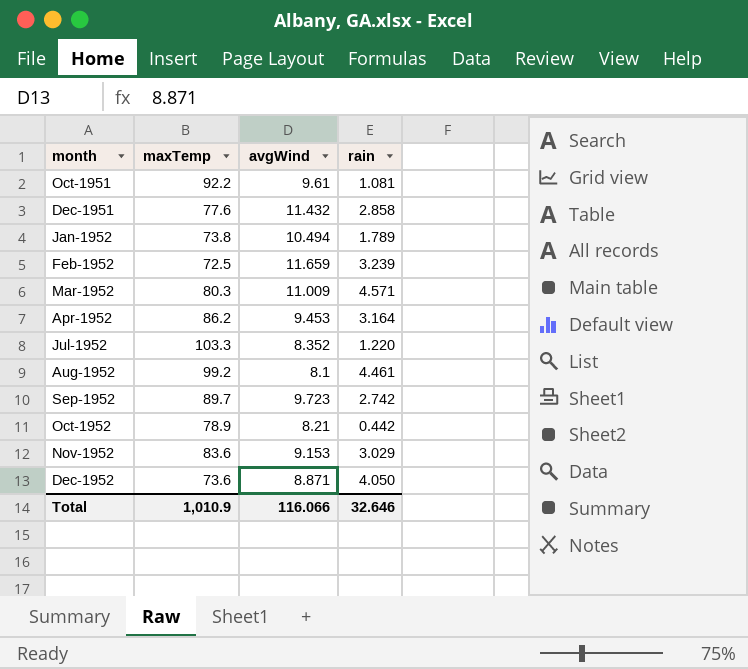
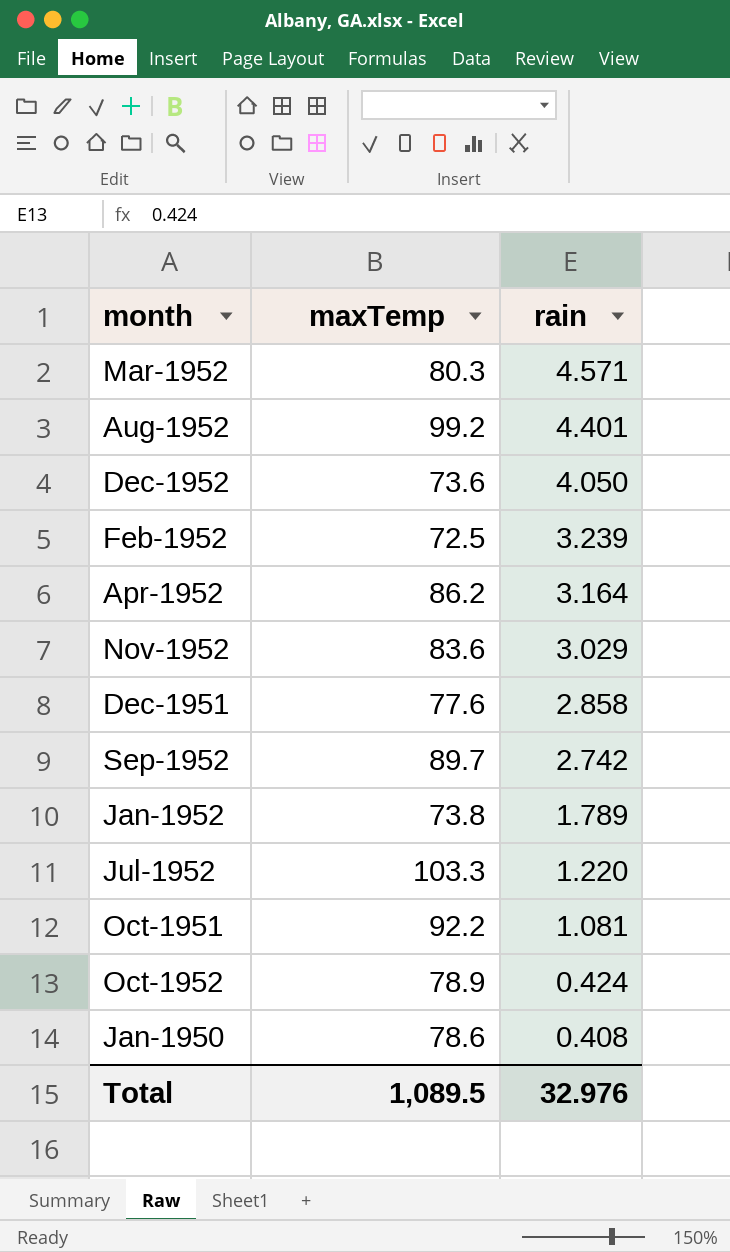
row order: month ascending -> rain descending
column avgWind | position: 3 -> none
Aug-1952 | rain: 4.461 -> 4.401
Oct-1952 | rain: 0.442 -> 0.424
row Jan-1950: none -> 78.6 | 0.408
Total | maxTemp: 1,010.9 -> 1,089.5
Total | rain: 32.646 -> 32.976

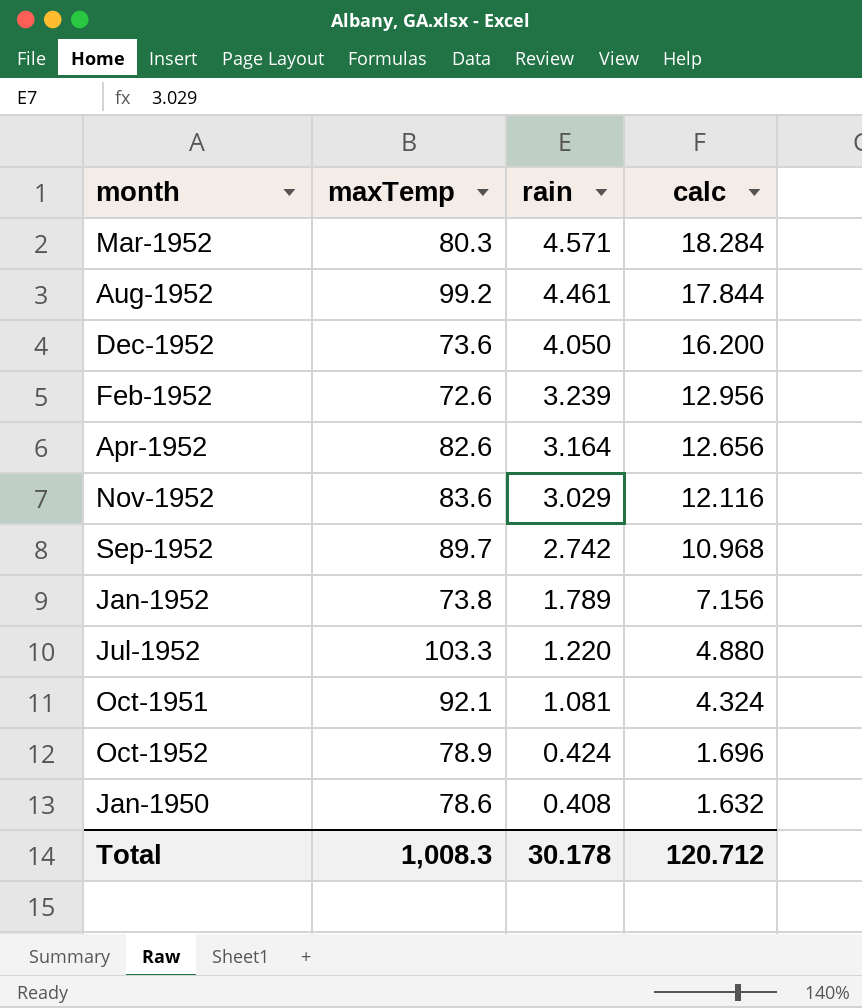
column calc | formula: none -> [rain] * 4
row Dec-1951: 77.6 | 2.858 -> none
Aug-1952 | rain: 4.401 -> 4.461
Feb-1952 | maxTemp: 72.5 -> 72.6
Apr-1952 | maxTemp: 86.2 -> 82.6
Oct-1951 | maxTemp: 92.2 -> 92.1
Total | maxTemp: 1,089.5 -> 1,008.3
Total | rain: 32.976 -> 30.178

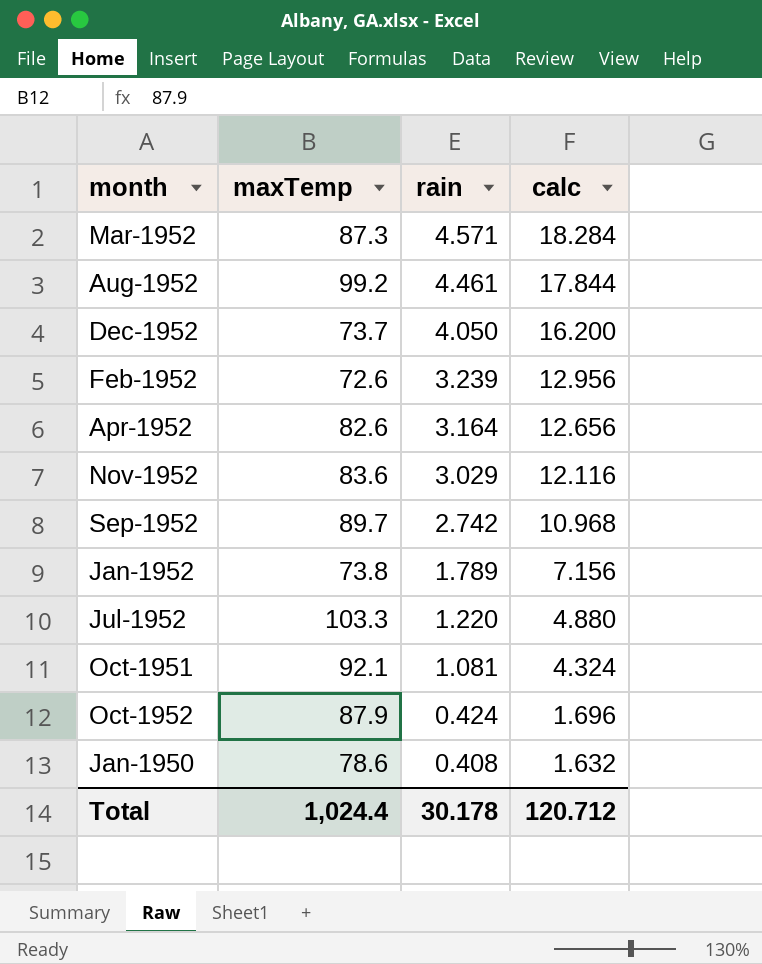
Mar-1952 | maxTemp: 80.3 -> 87.3
Dec-1952 | maxTemp: 73.6 -> 73.7
Oct-1952 | maxTemp: 78.9 -> 87.9
Total | maxTemp: 1,008.3 -> 1,024.4

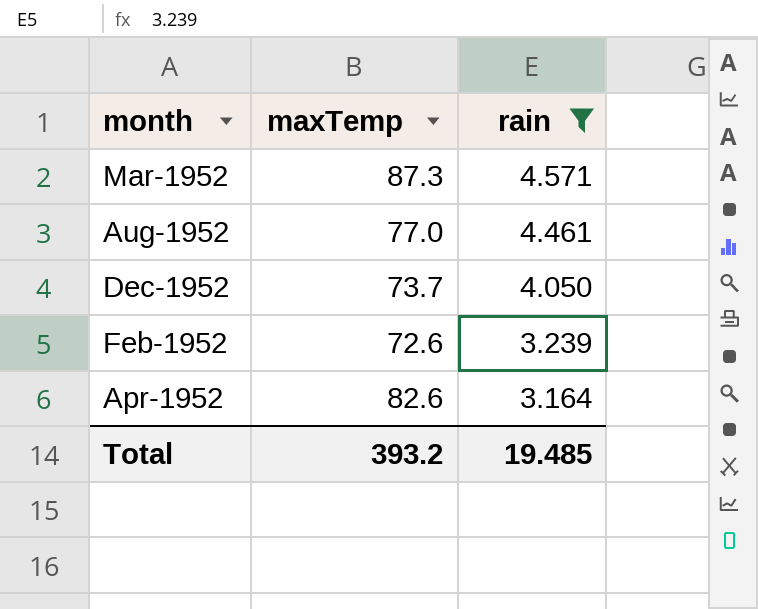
filter: none -> rain >= 3.164
column calc | formula: [rain] * 4 -> none
Aug-1952 | maxTemp: 99.2 -> 77.0
Total | maxTemp: 1,024.4 -> 393.2
Total | rain: 30.178 -> 19.485

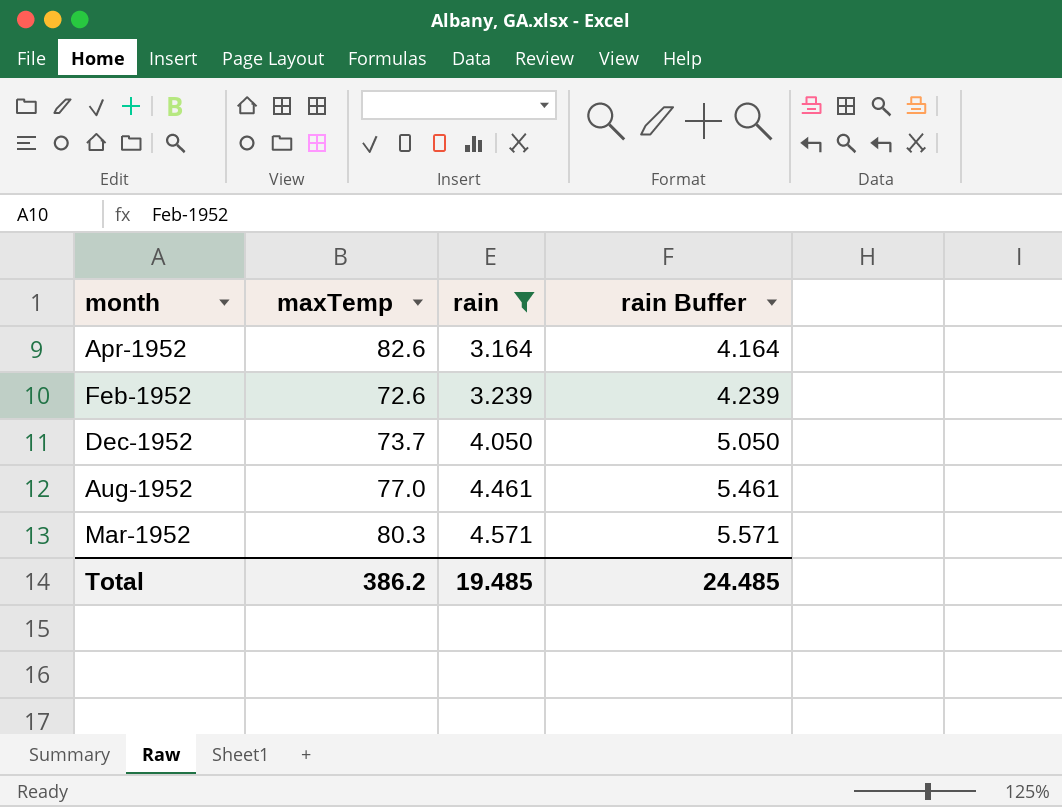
row order: rain descending -> rain ascending
column rain Buffer | formula: none -> [rain] + 1
Mar-1952 | maxTemp: 87.3 -> 80.3
Total | maxTemp: 393.2 -> 386.2

